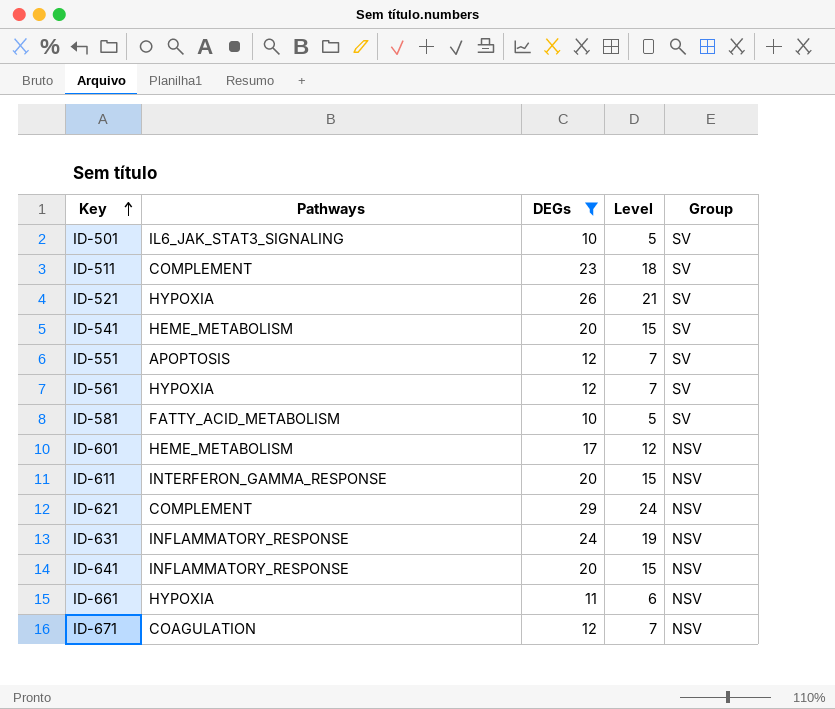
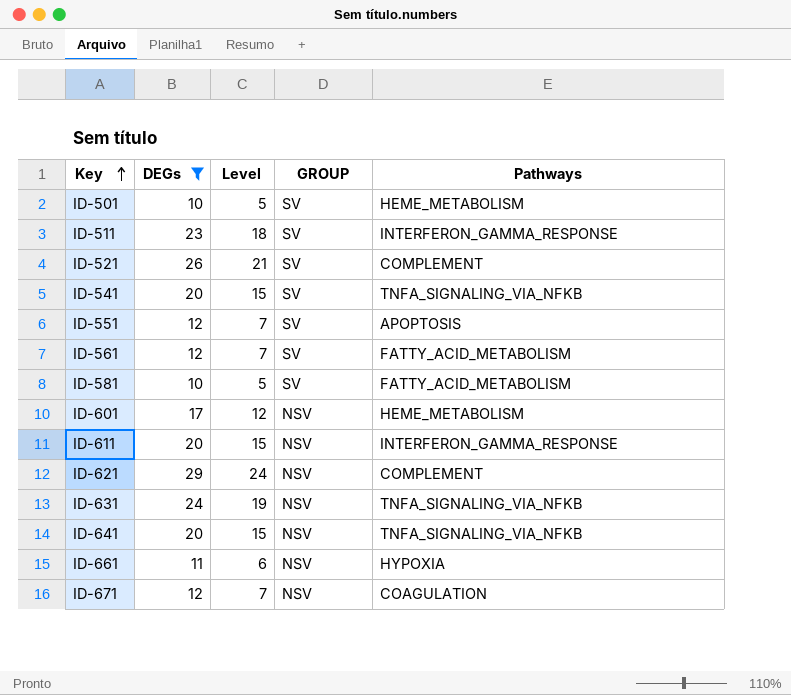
column name: Group -> GROUP
column Pathways | position: 2 -> 5
ID-501 | Pathways: IL6_JAK_STAT3_SIGNALING -> HEME_METABOLISM
ID-511 | Pathways: COMPLEMENT -> INTERFERON_GAMMA_RESPONSE
ID-521 | Pathways: HYPOXIA -> COMPLEMENT
ID-541 | Pathways: HEME_METABOLISM -> TNFA_SIGNALING_VIA_NFKB
ID-561 | Pathways: HYPOXIA -> FATTY_ACID_METABOLISM
ID-631 | Pathways: INFLAMMATORY_RESPONSE -> TNFA_SIGNALING_VIA_NFKB
ID-641 | Pathways: INFLAMMATORY_RESPONSE -> TNFA_SIGNALING_VIA_NFKB

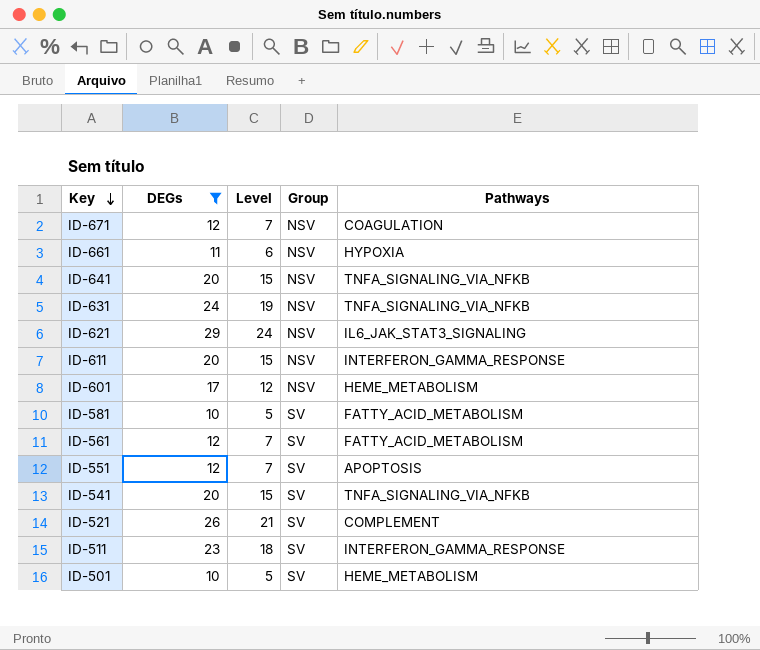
row order: Key ascending -> Key descending
column name: GROUP -> Group
ID-621 | Pathways: COMPLEMENT -> IL6_JAK_STAT3_SIGNALING

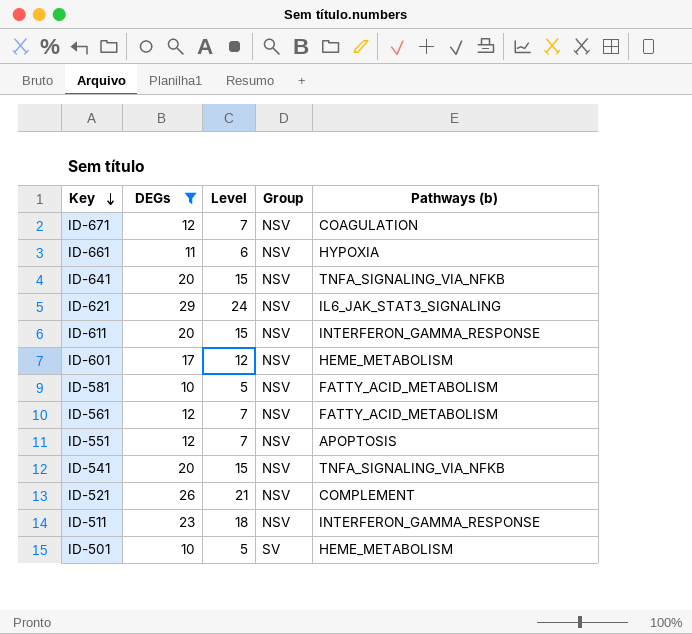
column name: Pathways -> Pathways (b)
row ID-631: 24 | 19 | NSV | TNFA_SIGNALING_VIA_NFKB -> none
ID-581 | Group: SV -> NSV
ID-561 | Group: SV -> NSV
ID-551 | Group: SV -> NSV
ID-541 | Group: SV -> NSV
ID-521 | Group: SV -> NSV
ID-511 | Group: SV -> NSV

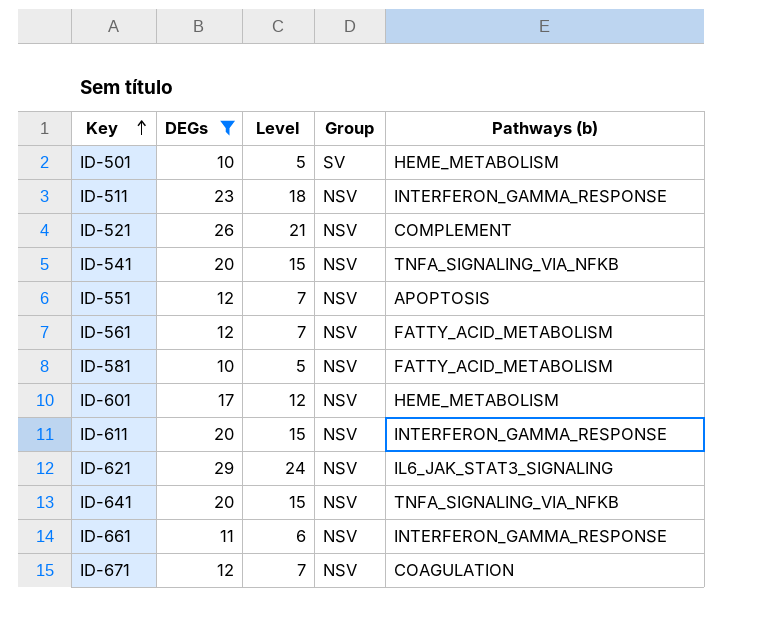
row order: Key descending -> Key ascending
ID-661 | Pathways (b): HYPOXIA -> INTERFERON_GAMMA_RESPONSE

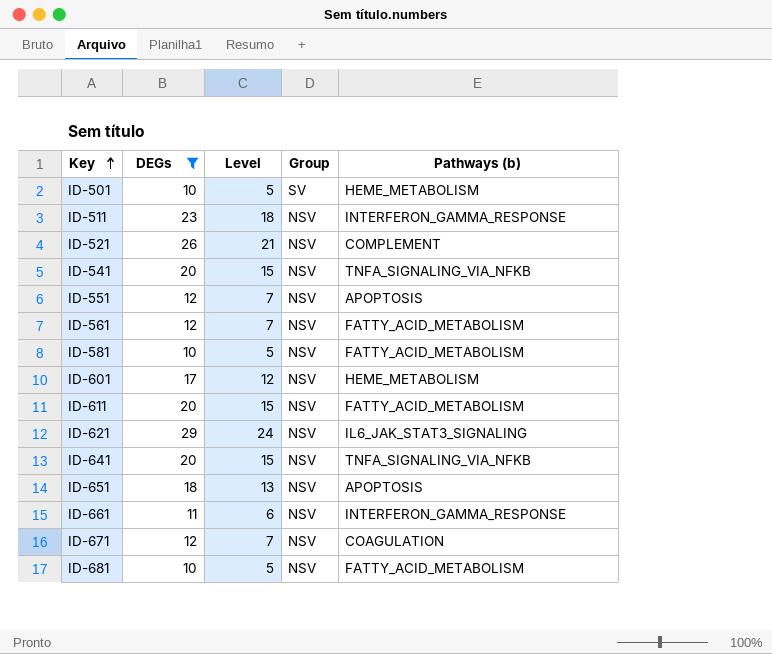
ID-611 | Pathways (b): INTERFERON_GAMMA_RESPONSE -> FATTY_ACID_METABOLISM
row ID-651: none -> 18 | 13 | NSV | APOPTOSIS
row ID-681: none -> 10 | 5 | NSV | FATTY_ACID_METABOLISM

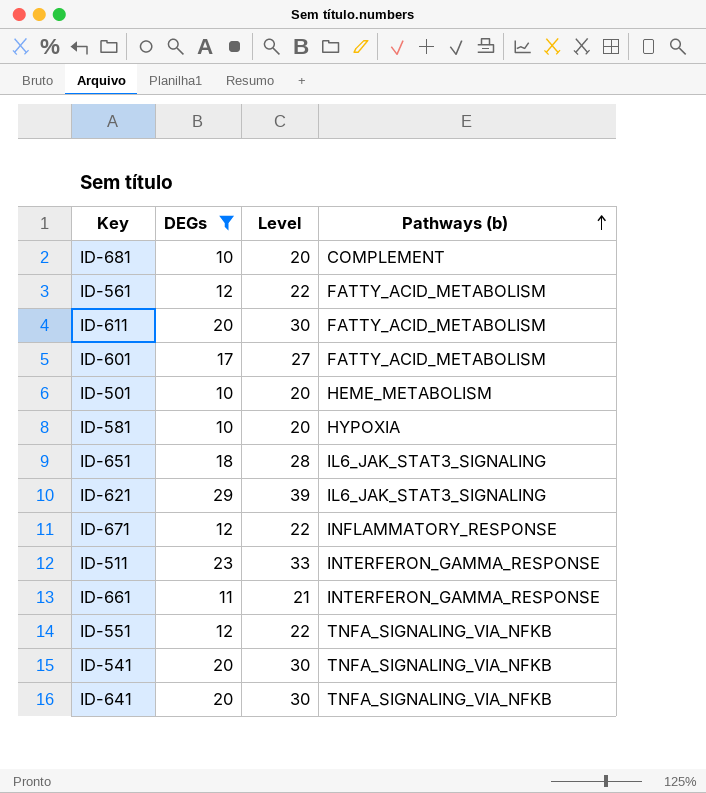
row order: Key ascending -> Pathways (b) ascending
column Group | position: 4 -> none
column Level | formula: [DEGs] - 5 -> [DEGs] + 10
row ID-521: 26 | 21 | NSV | COMPLEMENT -> none
ID-681 | Pathways (b): FATTY_ACID_METABOLISM -> COMPLEMENT
ID-601 | Pathways (b): HEME_METABOLISM -> FATTY_ACID_METABOLISM
ID-581 | Pathways (b): FATTY_ACID_METABOLISM -> HYPOXIA
ID-651 | Pathways (b): APOPTOSIS -> IL6_JAK_STAT3_SIGNALING
ID-671 | Pathways (b): COAGULATION -> INFLAMMATORY_RESPONSE
ID-551 | Pathways (b): APOPTOSIS -> TNFA_SIGNALING_VIA_NFKB

